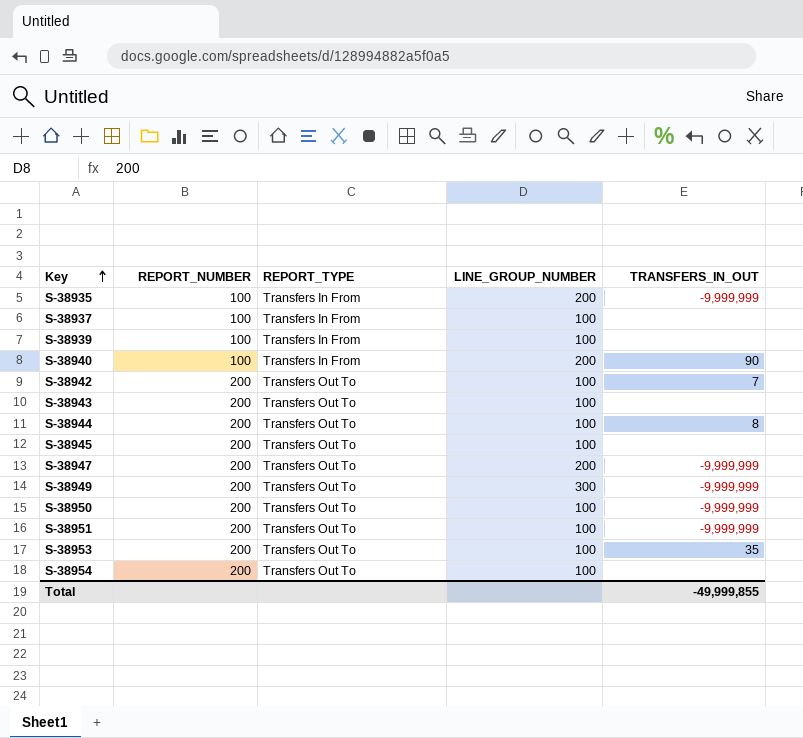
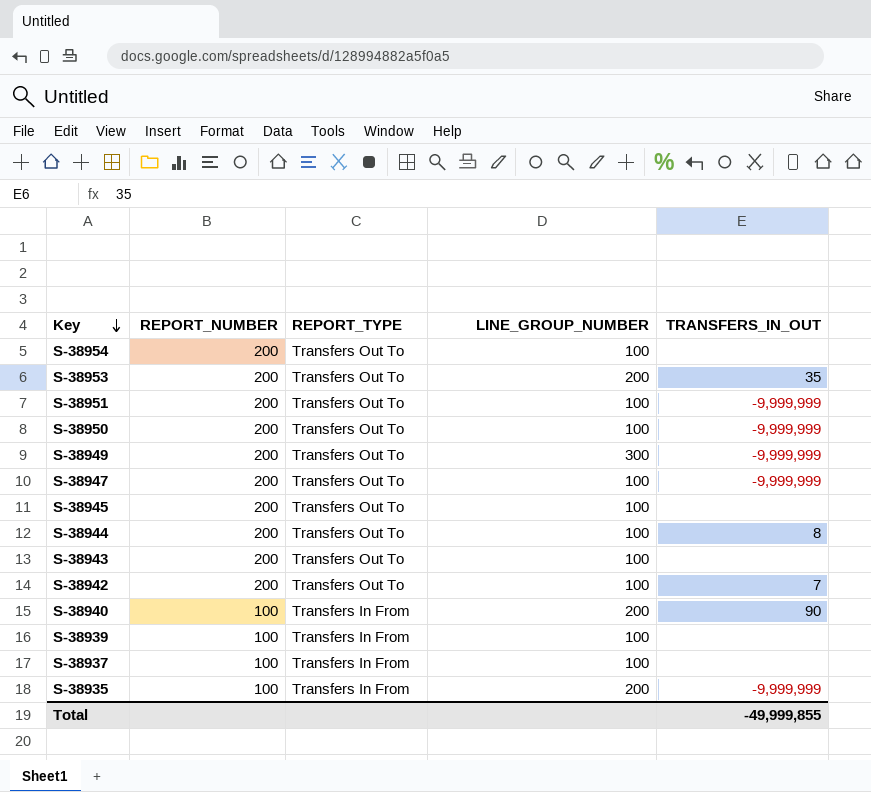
row order: Key ascending -> Key descending
S-38953 | LINE_GROUP_NUMBER: 100 -> 200
S-38947 | LINE_GROUP_NUMBER: 200 -> 100

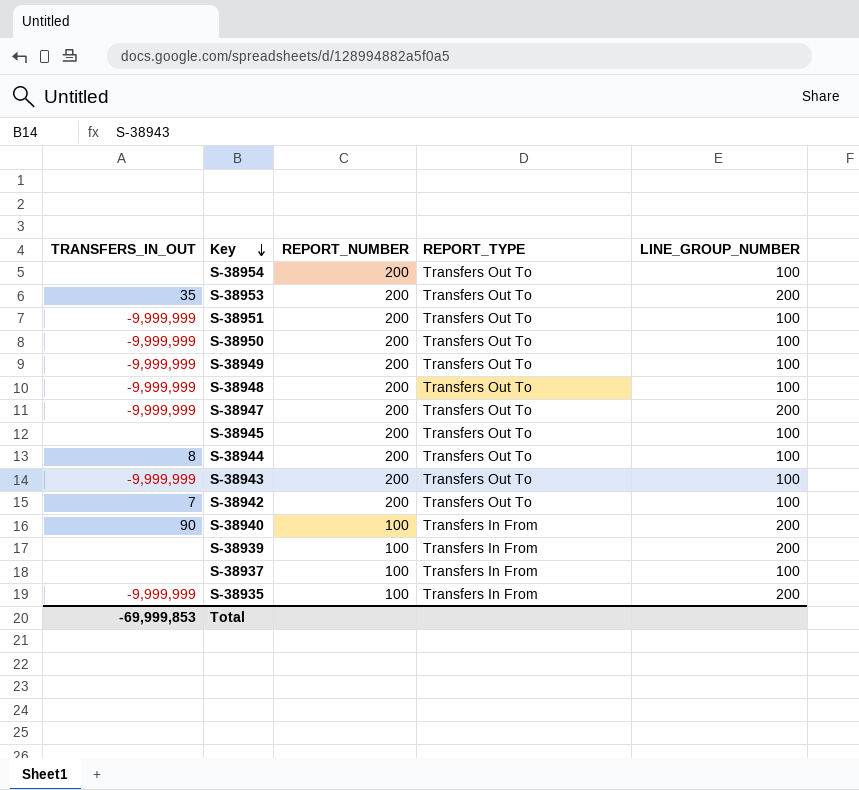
column TRANSFERS_IN_OUT | position: 5 -> 1
S-38949 | LINE_GROUP_NUMBER: 300 -> 100
row S-38948: none -> -9,999,999 | 200 | Transfers Out To | 100
S-38947 | LINE_GROUP_NUMBER: 100 -> 200
S-38943 | TRANSFERS_IN_OUT: none -> -9,999,999
S-38939 | LINE_GROUP_NUMBER: 100 -> 200
Total | TRANSFERS_IN_OUT: -49,999,855 -> -69,999,853

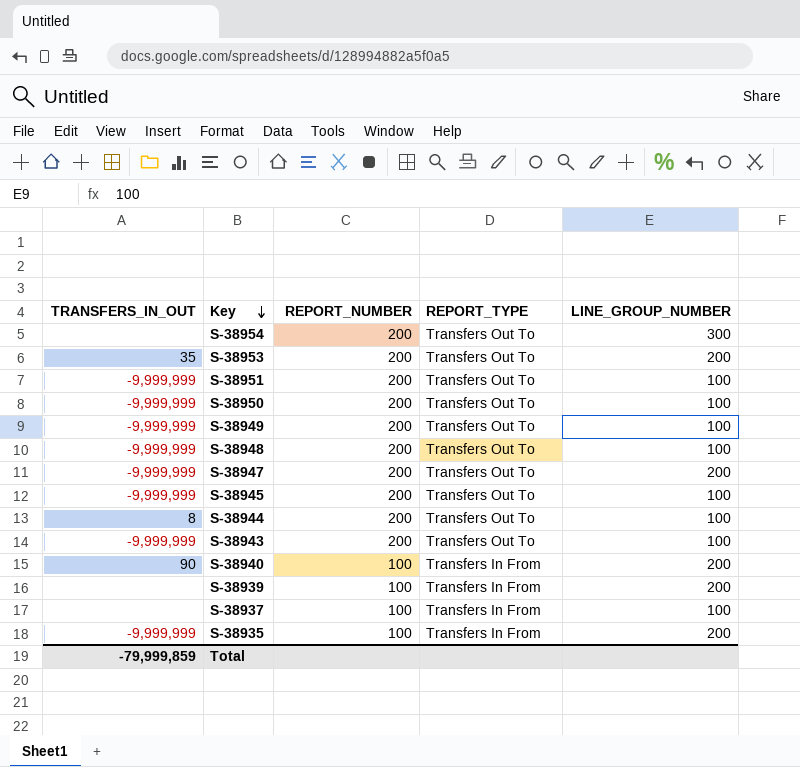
row S-38942: 7 | 200 | Transfers Out To | 100 -> none
S-38954 | LINE_GROUP_NUMBER: 100 -> 300
S-38945 | TRANSFERS_IN_OUT: none -> -9,999,999
Total | TRANSFERS_IN_OUT: -69,999,853 -> -79,999,859

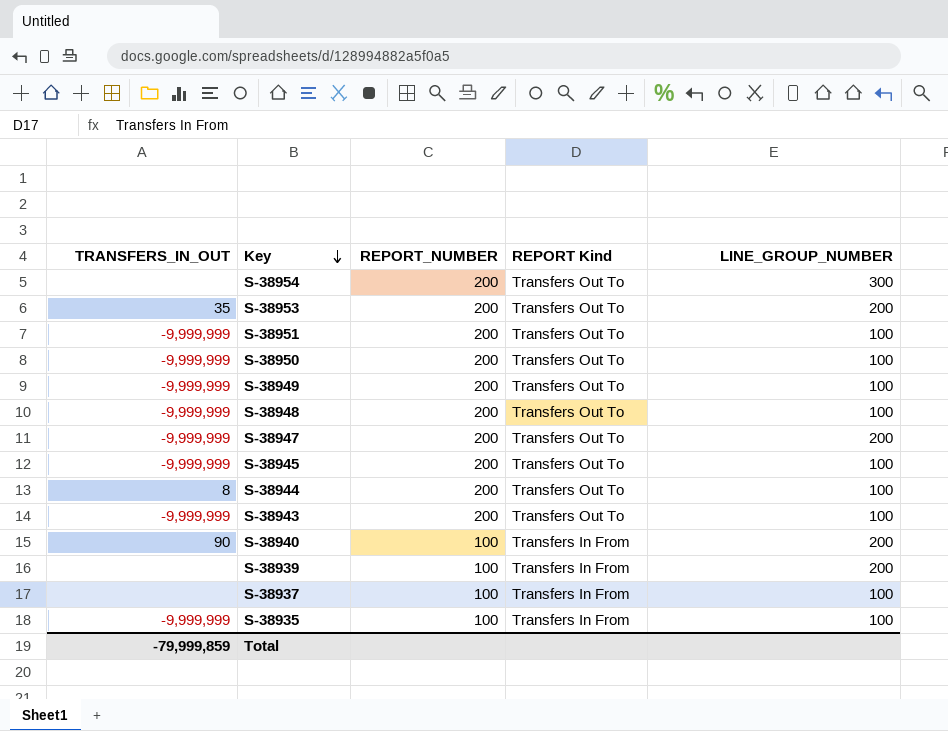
column name: REPORT_TYPE -> REPORT Kind
S-38935 | LINE_GROUP_NUMBER: 200 -> 100

